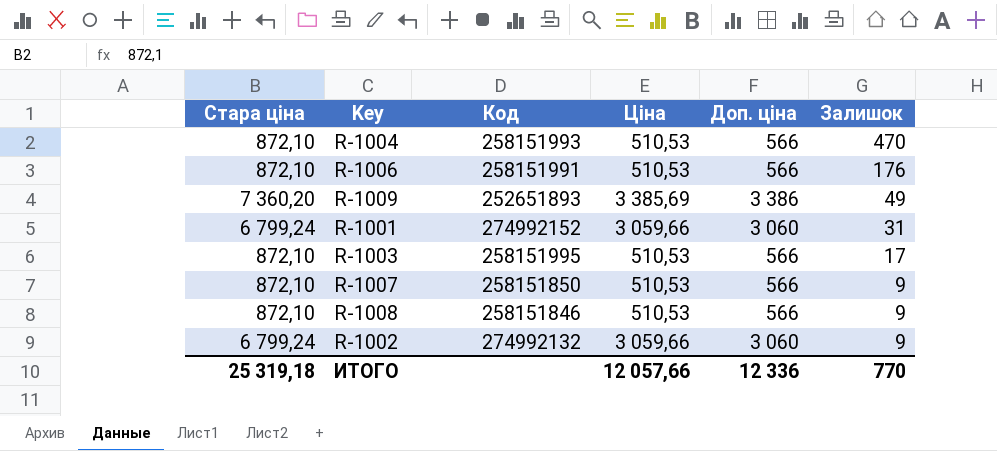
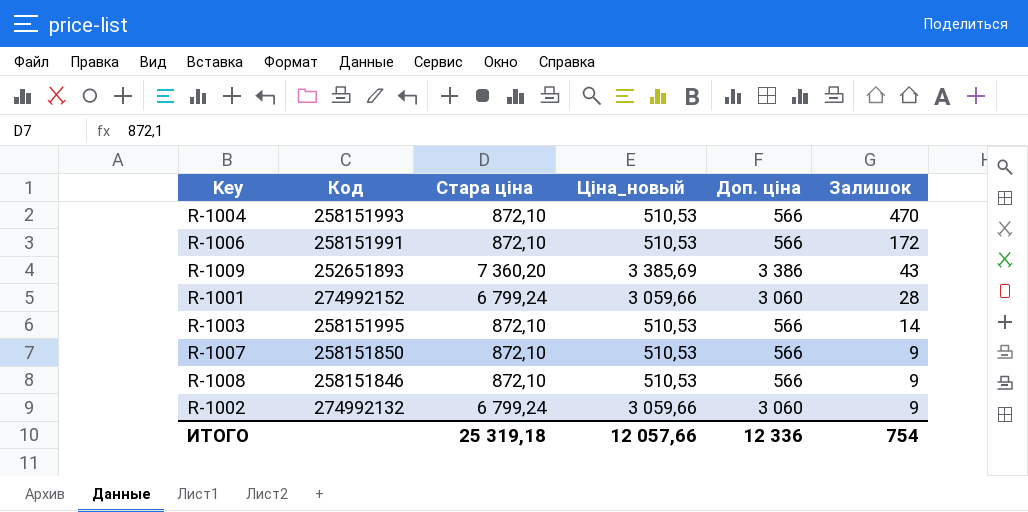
column Стара ціна | position: 1 -> 3
column name: Ціна -> Ціна_новый
R-1006 | Залишок: 176 -> 172
R-1009 | Залишок: 49 -> 43
R-1001 | Залишок: 31 -> 28
R-1003 | Залишок: 17 -> 14
ИТОГО | Залишок: 770 -> 754

